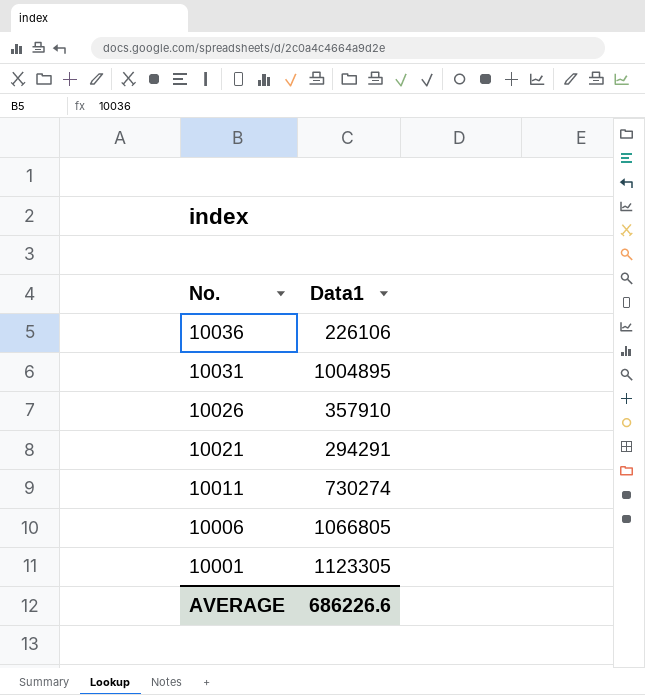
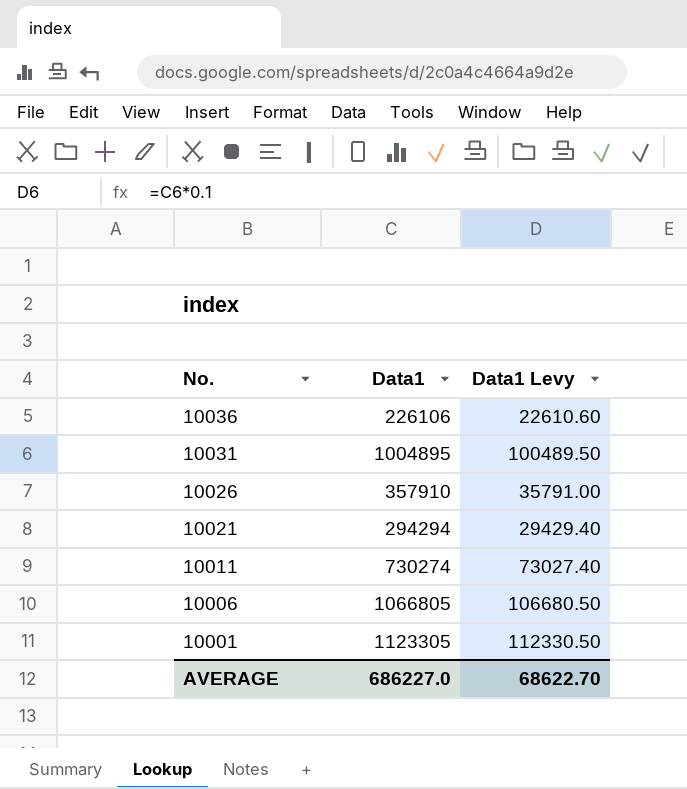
column Data1 Levy | formula: none -> [Data1] * 0.1
10021 | Data1: 294291 -> 294294
AVERAGE | Data1: 686226.6 -> 686227.0

